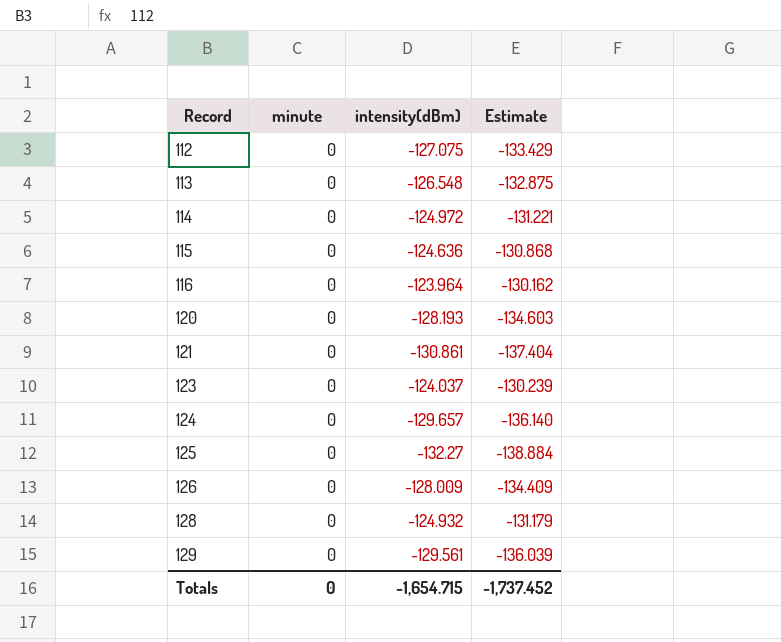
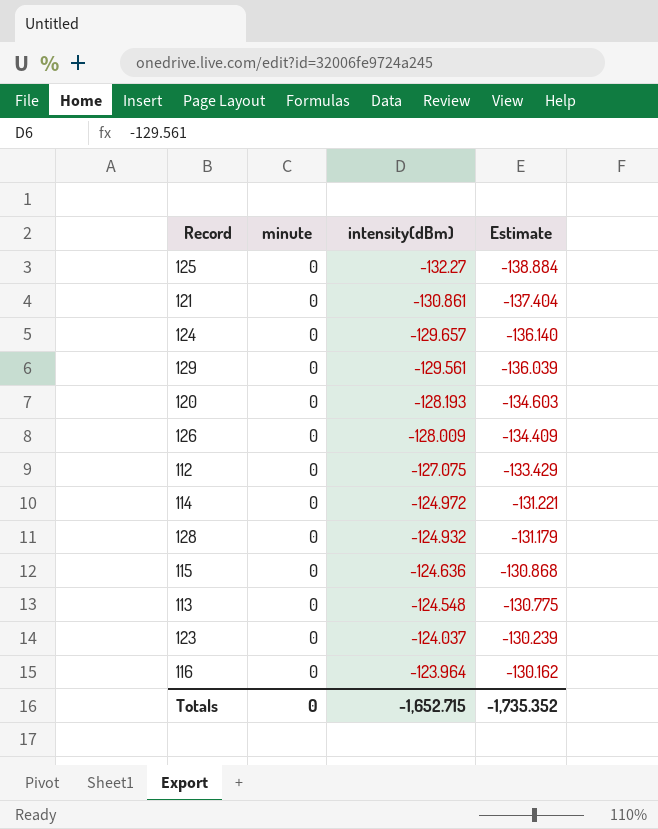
row order: Record ascending -> intensity(dBm) ascending
113 | intensity(dBm): -126.548 -> -124.548
113 | Estimate: -132.875 -> -130.775
Totals | intensity(dBm): -1,654.715 -> -1,652.715
Totals | Estimate: -1,737.452 -> -1,735.352

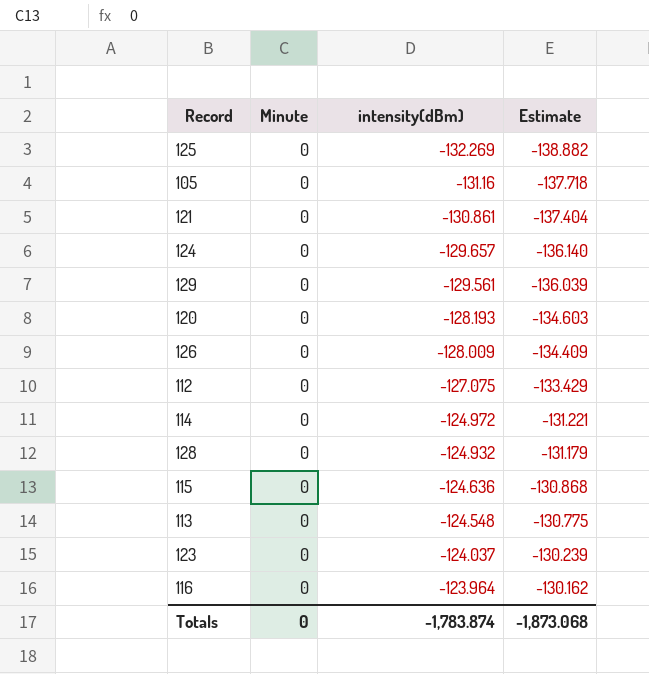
column name: minute -> Minute
125 | intensity(dBm): -132.27 -> -132.269
125 | Estimate: -138.884 -> -138.882
row 105: none -> 0 | -131.16 | -137.718
Totals | intensity(dBm): -1,652.715 -> -1,783.874
Totals | Estimate: -1,735.352 -> -1,873.068

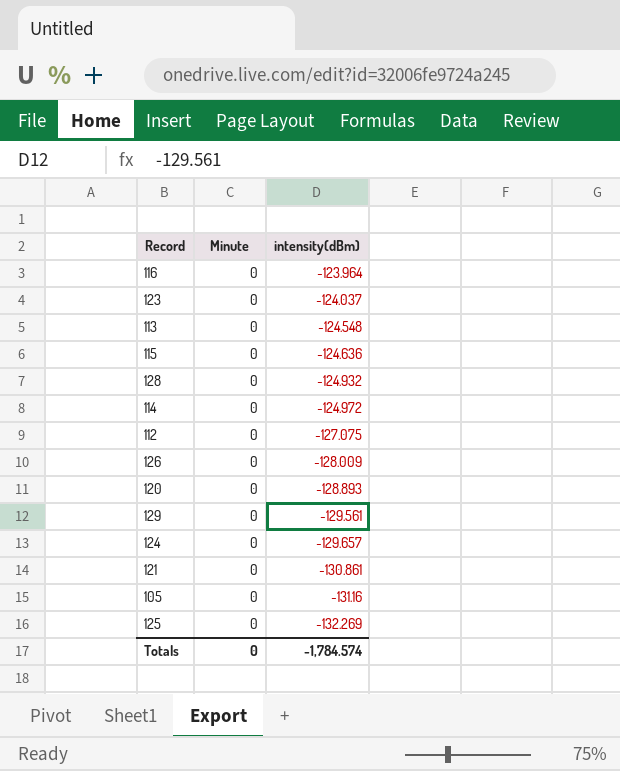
row order: intensity(dBm) ascending -> intensity(dBm) descending
column Estimate | formula: [intensity(dBm)] * 1.05 -> none
120 | intensity(dBm): -128.193 -> -128.893
Totals | intensity(dBm): -1,783.874 -> -1,784.574

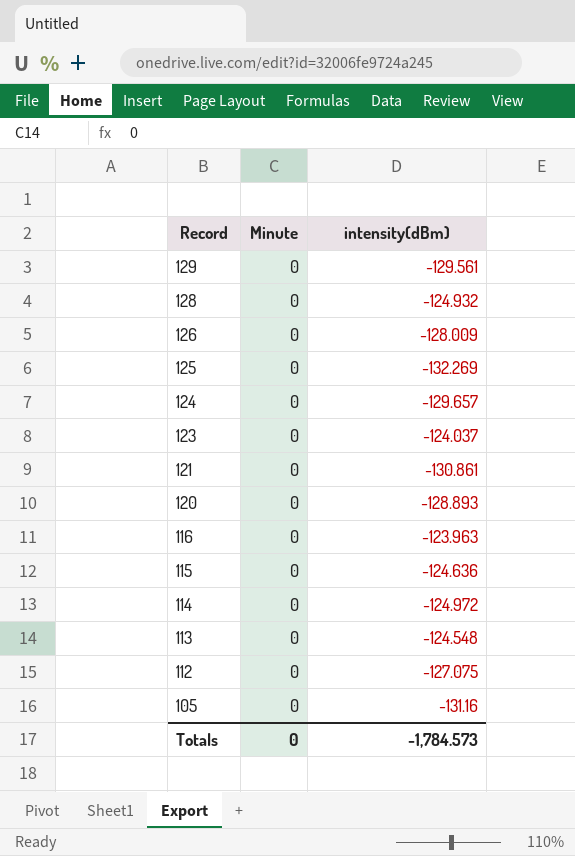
row order: intensity(dBm) descending -> Record descending
116 | intensity(dBm): -123.964 -> -123.963
Totals | intensity(dBm): -1,784.574 -> -1,784.573

